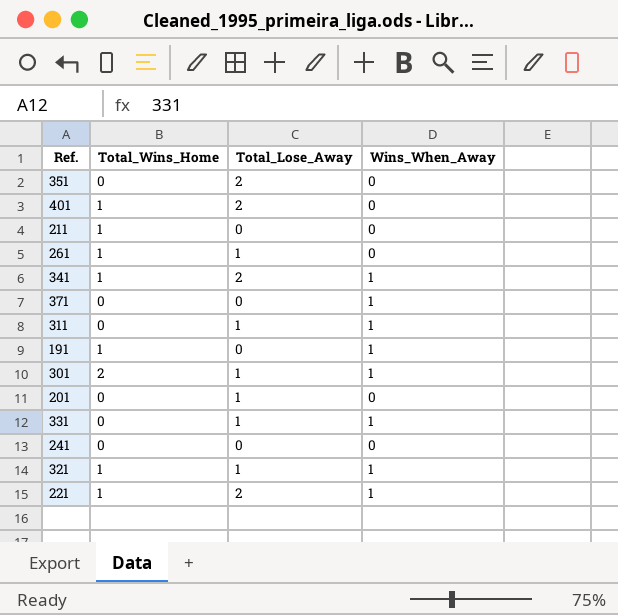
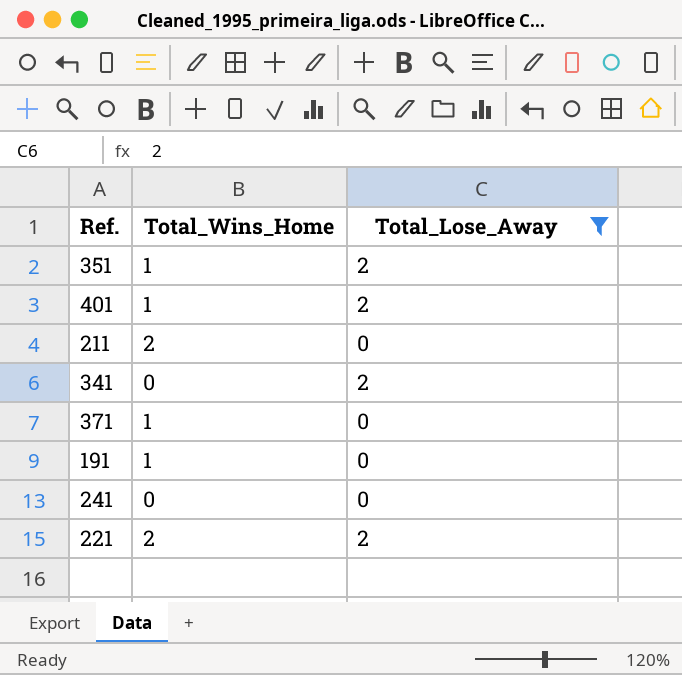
filter: none -> Total_Lose_Away != 1
column Wins_When_Away | position: 4 -> none
351 | Total_Wins_Home: 0 -> 1
211 | Total_Wins_Home: 1 -> 2
341 | Total_Wins_Home: 1 -> 0
371 | Total_Wins_Home: 0 -> 1
221 | Total_Wins_Home: 1 -> 2

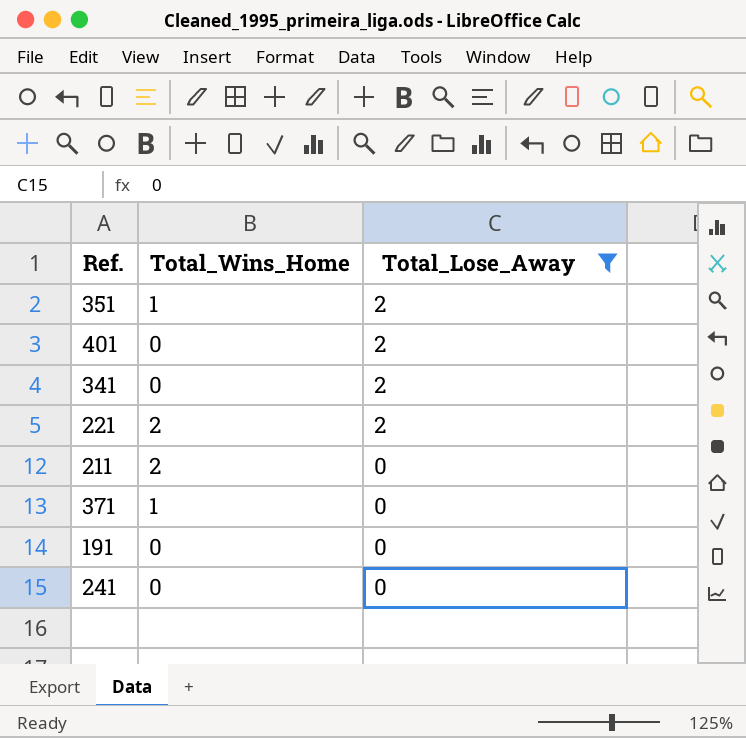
row order: none -> Total_Lose_Away descending
401 | Total_Wins_Home: 1 -> 0
191 | Total_Wins_Home: 1 -> 0

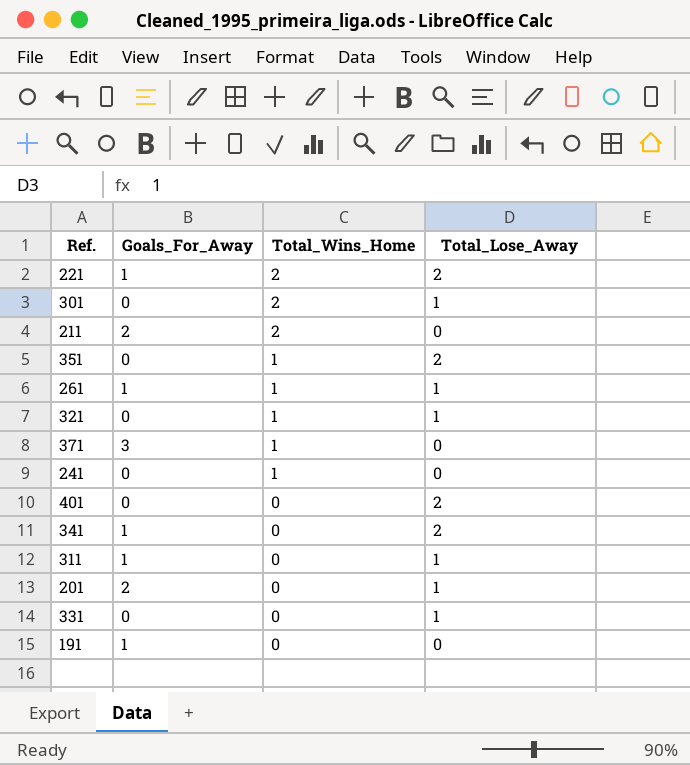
filter: Total_Lose_Away != 1 -> none
row order: Total_Lose_Away descending -> Total_Wins_Home descending
column Goals_For_Away | position: none -> 2
241 | Total_Wins_Home: 0 -> 1

